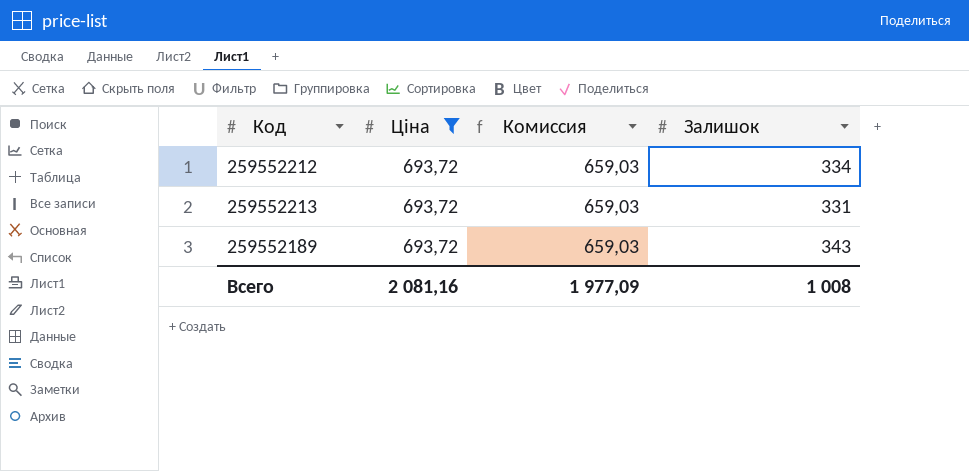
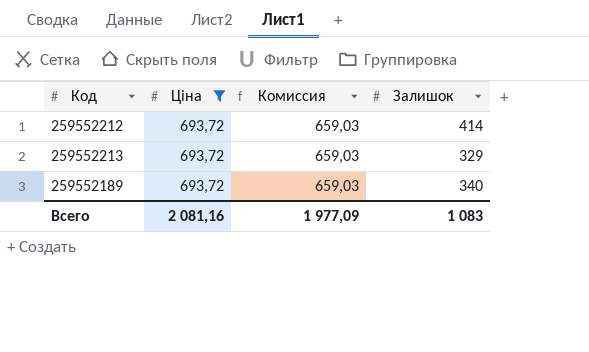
259552212 | Залишок: 334 -> 414
259552213 | Залишок: 331 -> 329
259552189 | Залишок: 343 -> 340
Всего | Залишок: 1 008 -> 1 083

